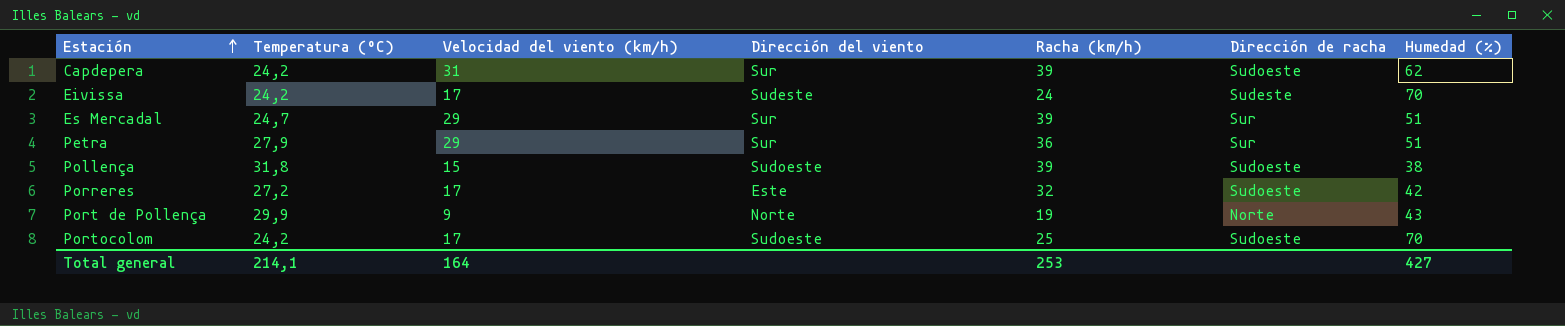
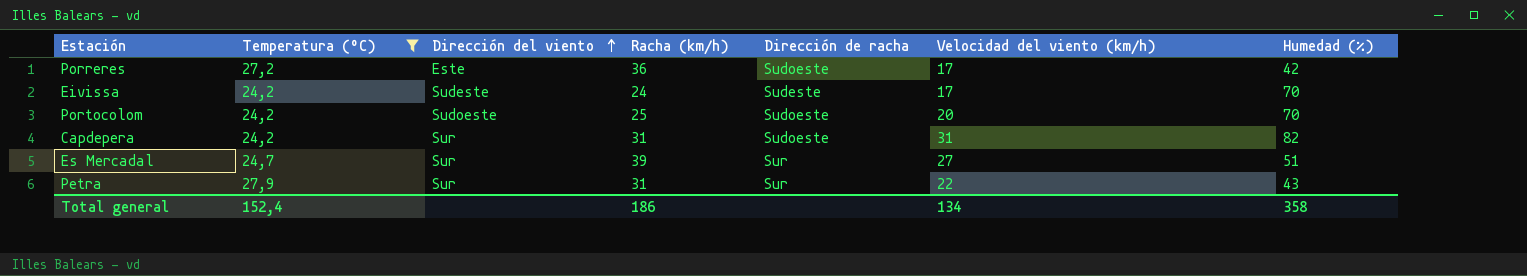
filter: none -> Temperatura (ºC) <= 27,9
row order: Estación ascending -> Dirección del viento ascending
column Velocidad del viento (km/h) | position: 3 -> 6
Porreres | Racha (km/h): 32 -> 36
Portocolom | Velocidad del viento (km/h): 17 -> 20
Capdepera | Racha (km/h): 39 -> 31
Capdepera | Humedad (%): 62 -> 82
Es Mercadal | Velocidad del viento (km/h): 29 -> 27
Petra | Racha (km/h): 36 -> 31
Petra | Velocidad del viento (km/h): 29 -> 22
Petra | Humedad (%): 51 -> 43
Total general | Temperatura (ºC): 214,1 -> 152,4
Total general | Racha (km/h): 253 -> 186
Total general | Velocidad del viento (km/h): 164 -> 134
Total general | Humedad (%): 427 -> 358

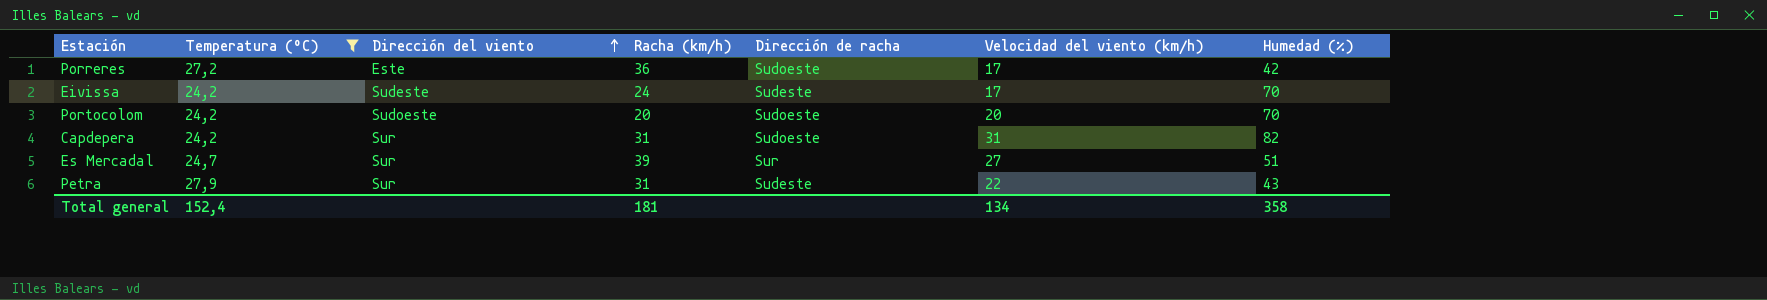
Portocolom | Racha (km/h): 25 -> 20
Petra | Dirección de racha: Sur -> Sudeste
Total general | Racha (km/h): 186 -> 181

